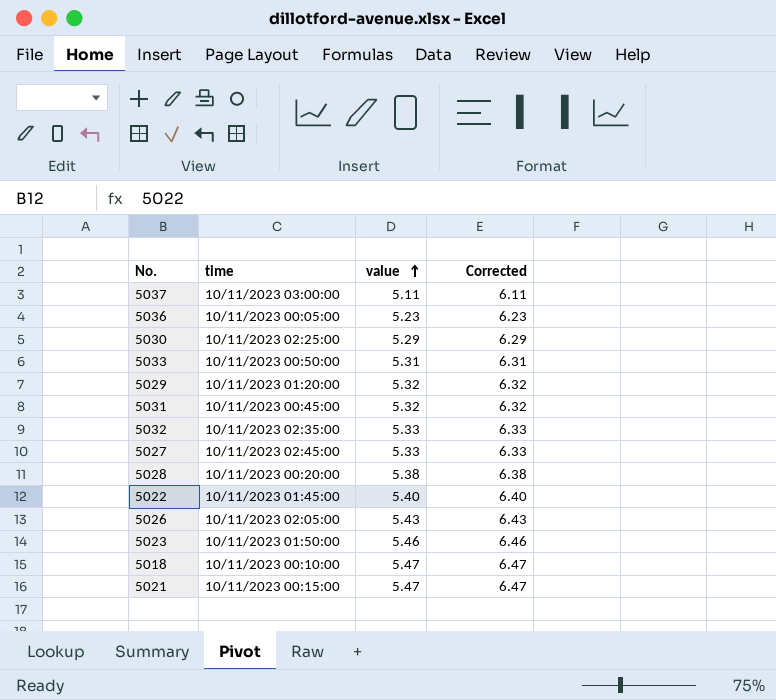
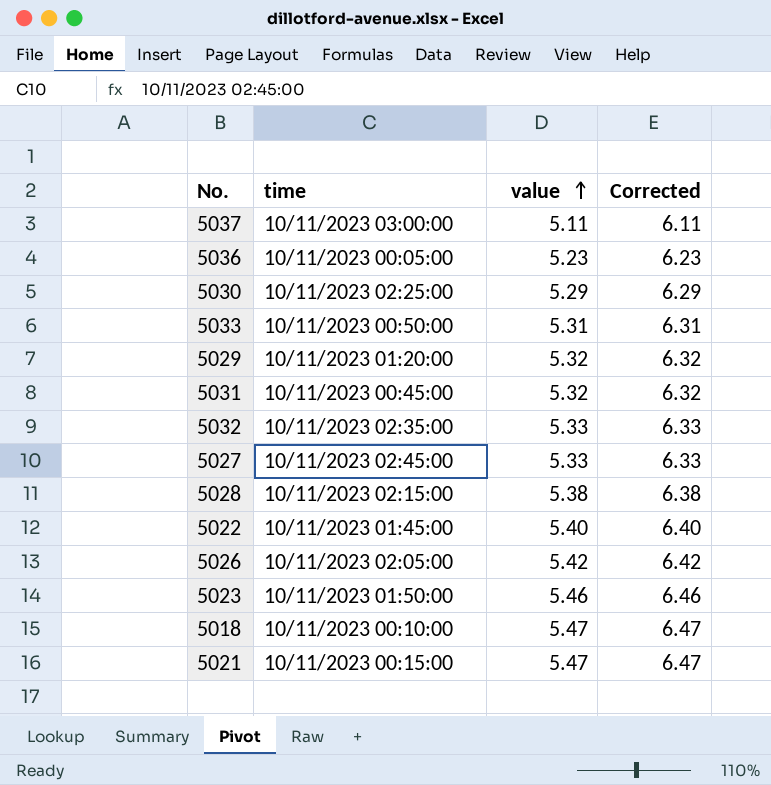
5028 | time: 10/11/2023 00:20:00 -> 10/11/2023 02:15:00
5026 | value: 5.43 -> 5.42
5026 | Corrected: 6.43 -> 6.42

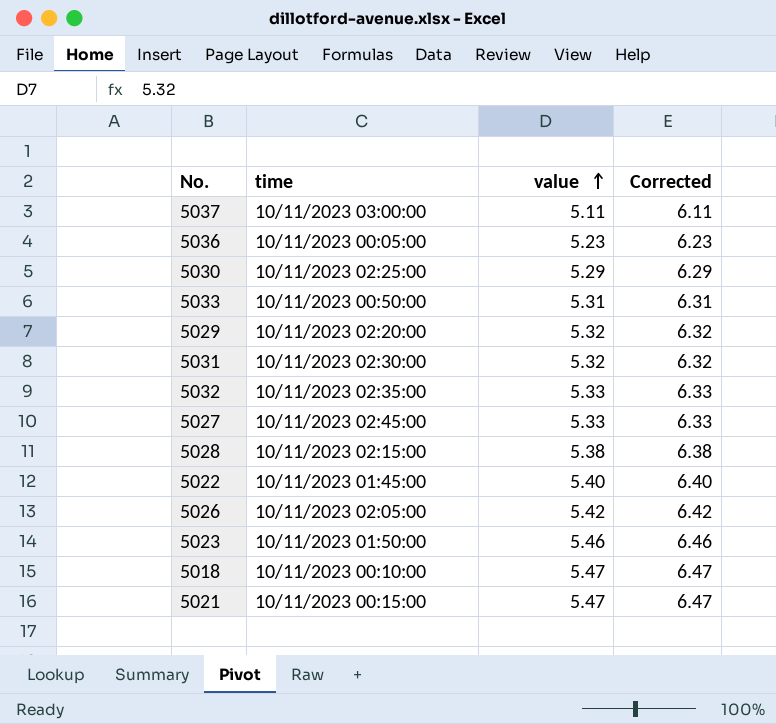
5029 | time: 10/11/2023 01:20:00 -> 10/11/2023 02:20:00
5031 | time: 10/11/2023 00:45:00 -> 10/11/2023 02:30:00

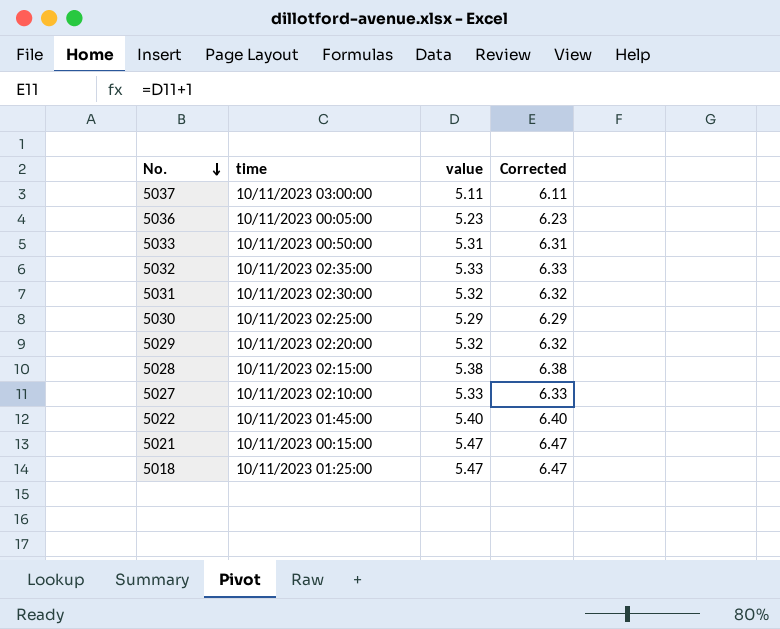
row order: value ascending -> No. descending
row 5026: 10/11/2023 02:05:00 | 5.42 | 6.42 -> none
row 5023: 10/11/2023 01:50:00 | 5.46 | 6.46 -> none
5027 | time: 10/11/2023 02:45:00 -> 10/11/2023 02:10:00
5018 | time: 10/11/2023 00:10:00 -> 10/11/2023 01:25:00

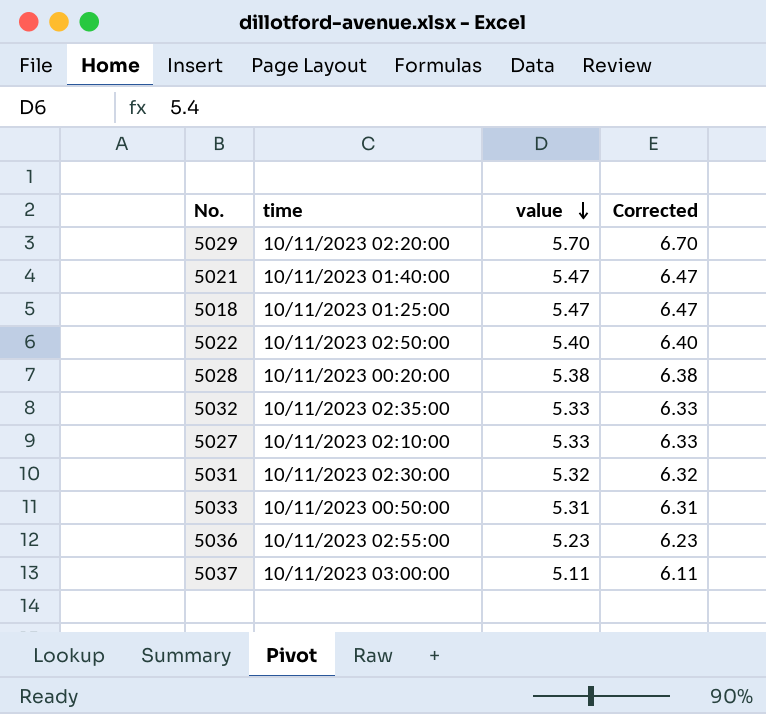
row order: No. descending -> value descending
row 5030: 10/11/2023 02:25:00 | 5.29 | 6.29 -> none
5029 | value: 5.32 -> 5.70
5029 | Corrected: 6.32 -> 6.70
5021 | time: 10/11/2023 00:15:00 -> 10/11/2023 01:40:00
5022 | time: 10/11/2023 01:45:00 -> 10/11/2023 02:50:00
5028 | time: 10/11/2023 02:15:00 -> 10/11/2023 00:20:00
5036 | time: 10/11/2023 00:05:00 -> 10/11/2023 02:55:00

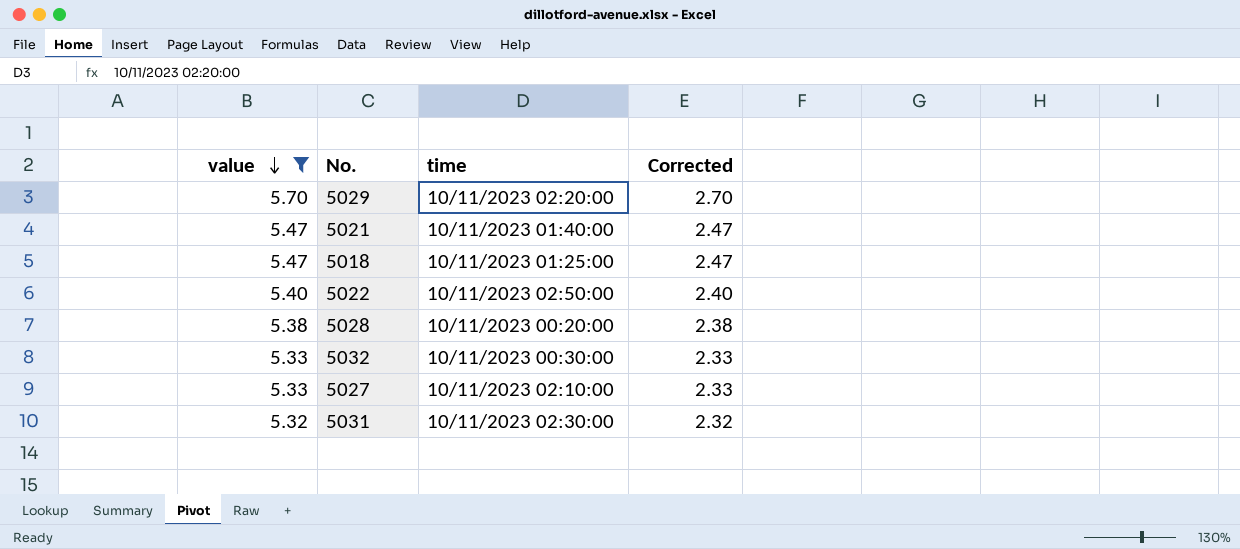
filter: none -> value >= 5.32
column value | position: 3 -> 1
column Corrected | formula: [value] + 1 -> [value] - 3
5032 | time: 10/11/2023 02:35:00 -> 10/11/2023 00:30:00

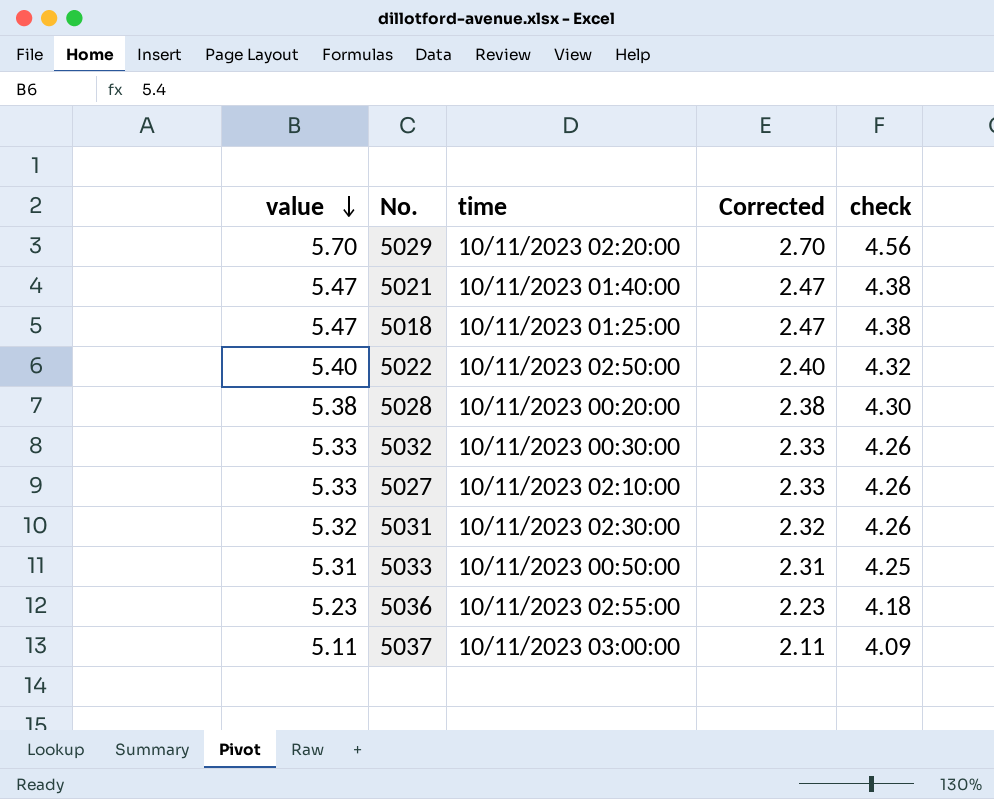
filter: value >= 5.32 -> none
column check | formula: none -> [value] * 0.8

